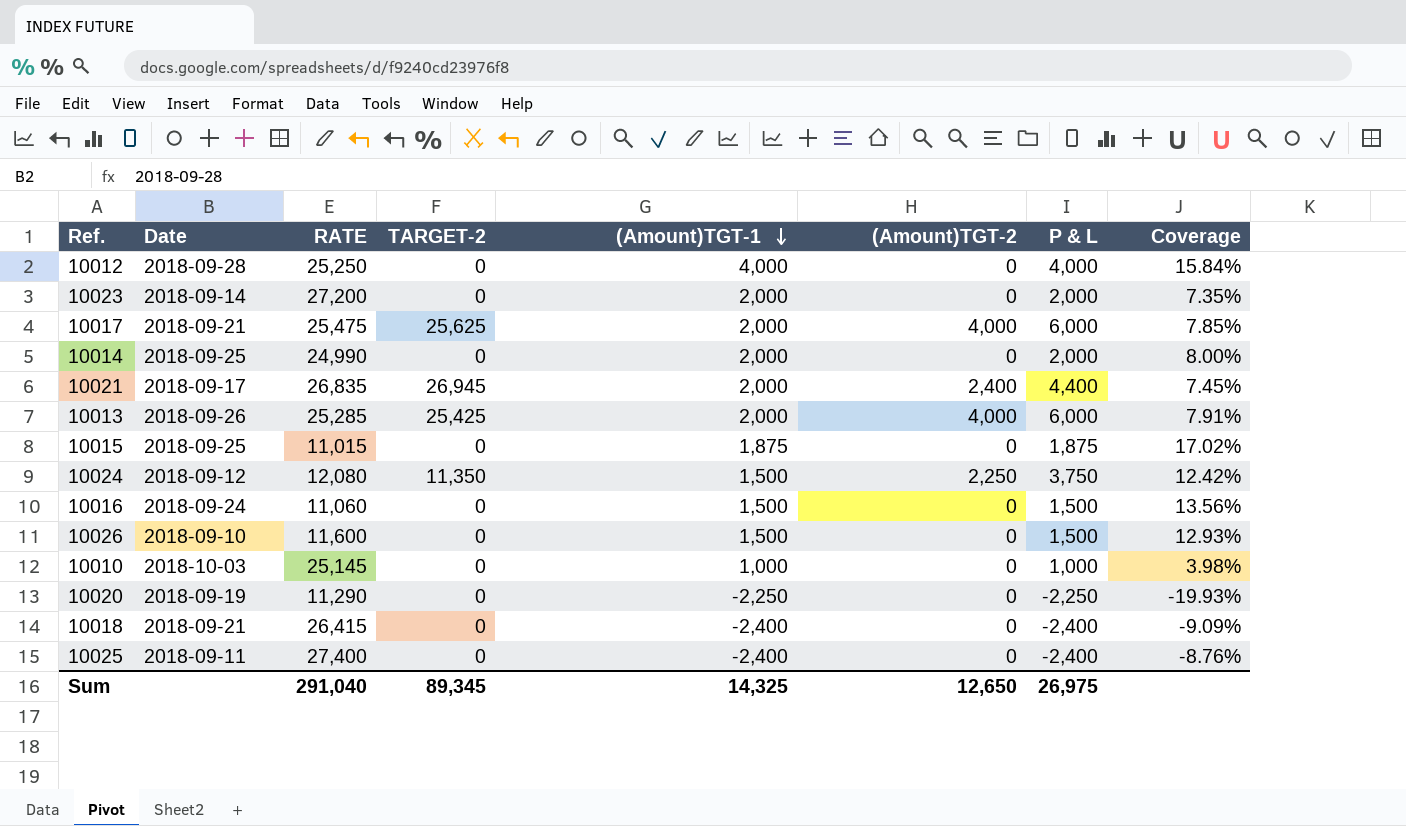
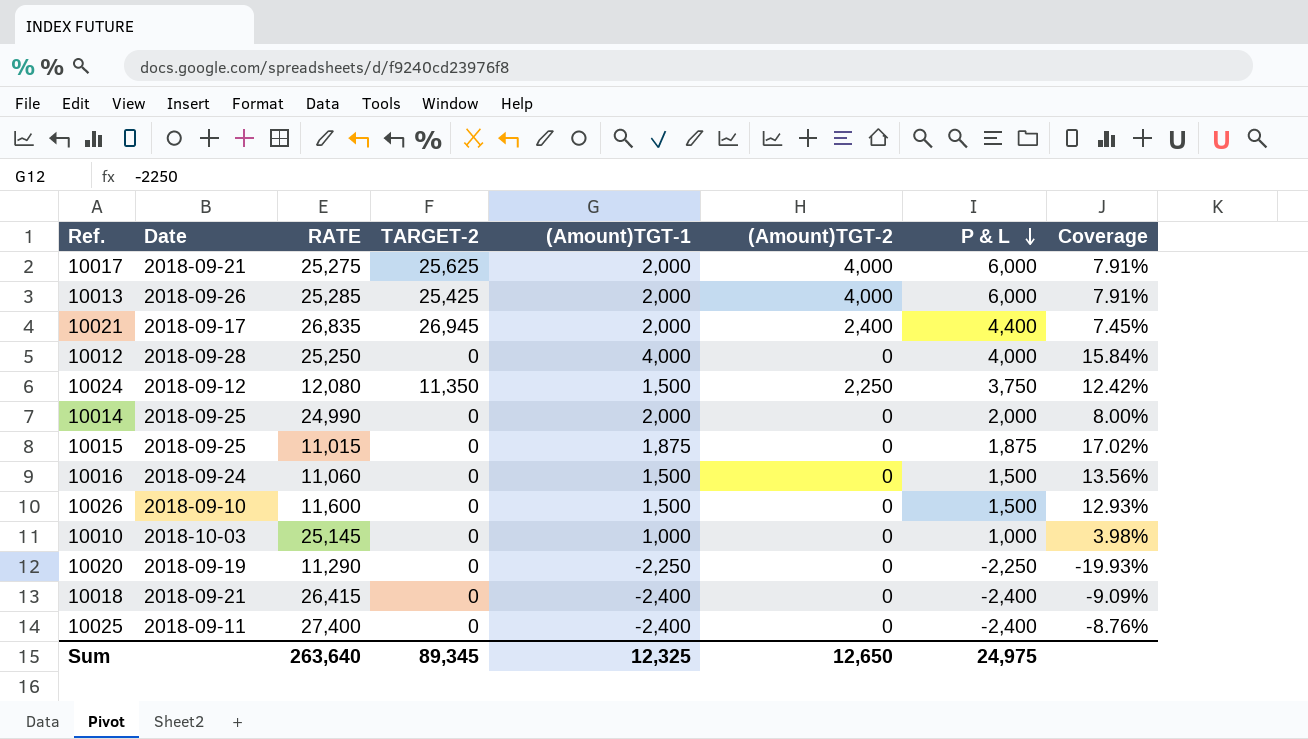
row order: (Amount)TGT-1 descending -> P & L descending
row 10023: 2018-09-14 | 27,200 | 0 | 2,000 | 0 | 2,000 | 7.35% -> none
10017 | RATE: 25,475 -> 25,275
10017 | Coverage: 7.85% -> 7.91%
Sum | RATE: 291,040 -> 263,640
Sum | (Amount)TGT-1: 14,325 -> 12,325
Sum | P & L: 26,975 -> 24,975

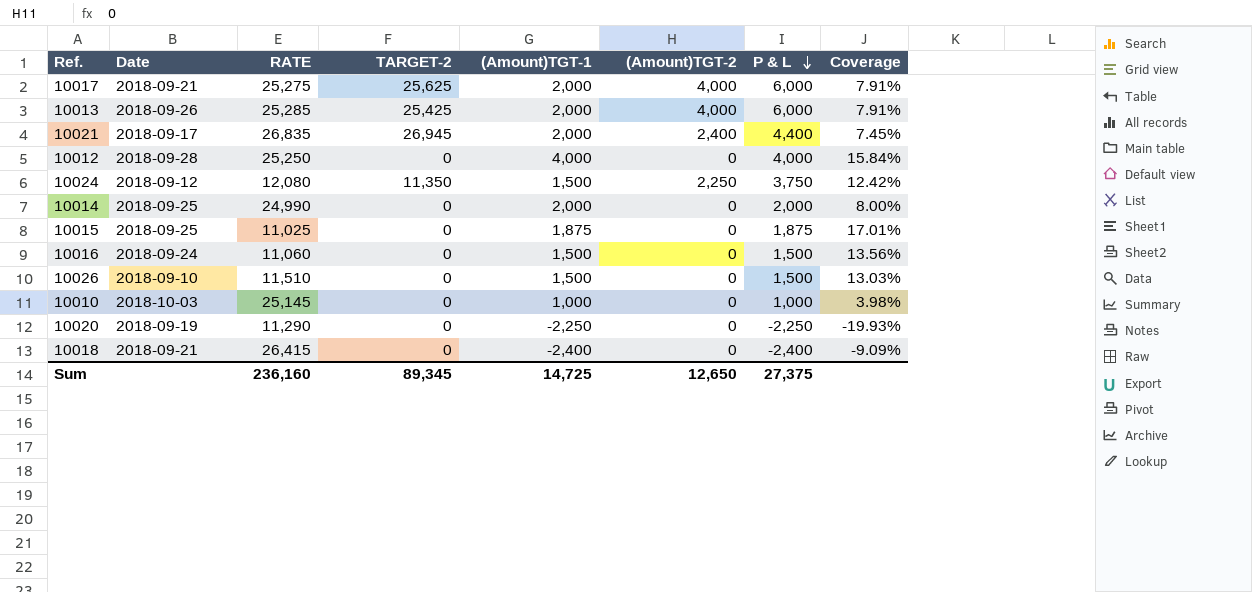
row 10025: 2018-09-11 | 27,400 | 0 | -2,400 | 0 | -2,400 | -8.76% -> none
10015 | RATE: 11,015 -> 11,025
10015 | Coverage: 17.02% -> 17.01%
10026 | RATE: 11,600 -> 11,510
10026 | Coverage: 12.93% -> 13.03%
Sum | RATE: 263,640 -> 236,160
Sum | (Amount)TGT-1: 12,325 -> 14,725
Sum | P & L: 24,975 -> 27,375

